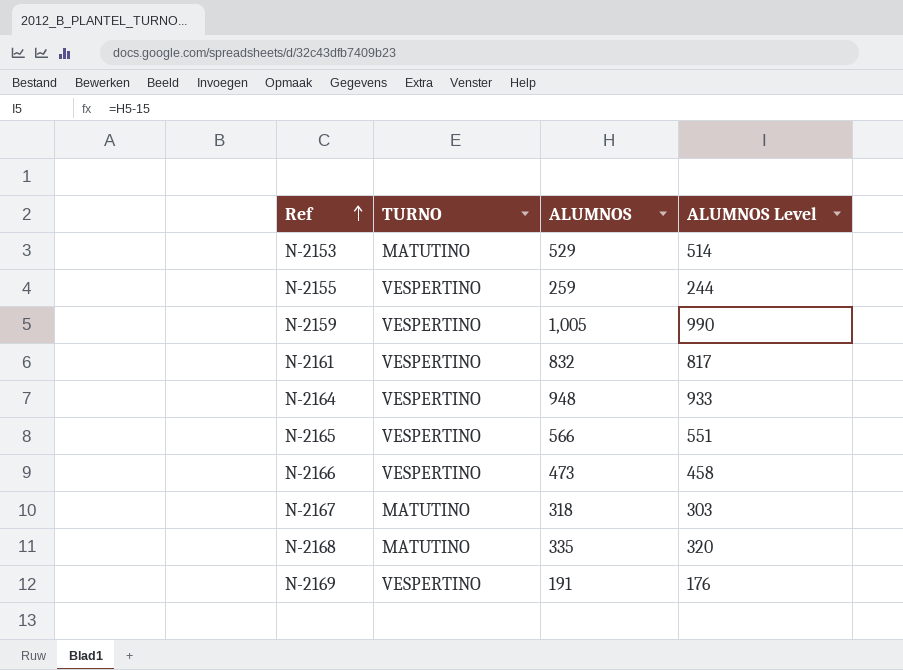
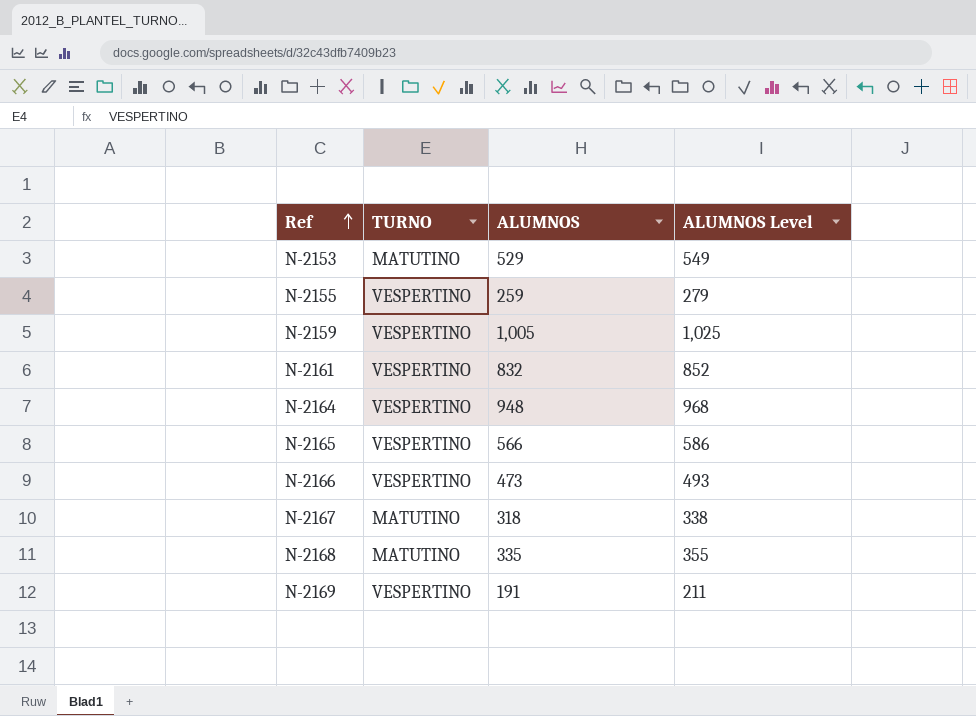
column ALUMNOS Level | formula: [ALUMNOS] - 15 -> [ALUMNOS] + 20

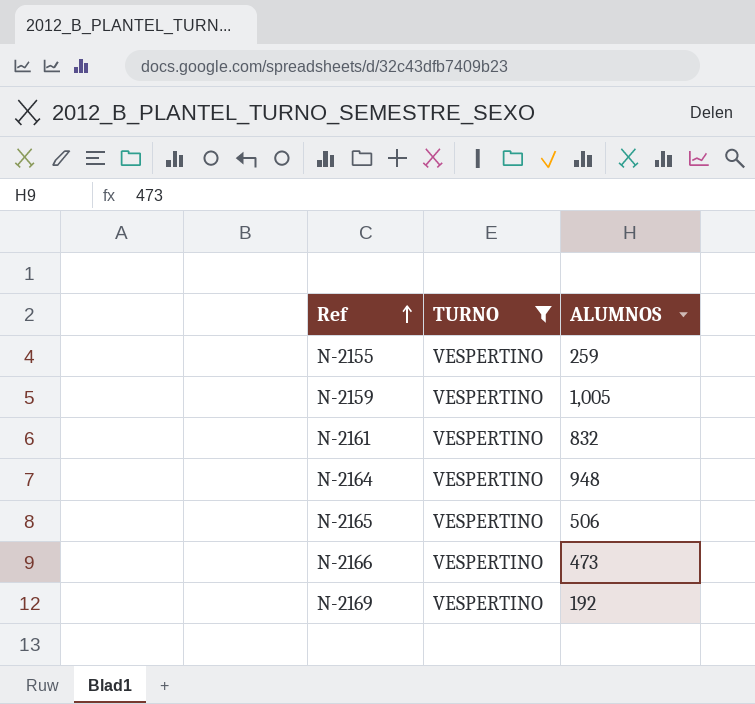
filter: none -> TURNO = VESPERTINO
column ALUMNOS Level | formula: [ALUMNOS] + 20 -> none
N-2165 | ALUMNOS: 566 -> 506
N-2169 | ALUMNOS: 191 -> 192

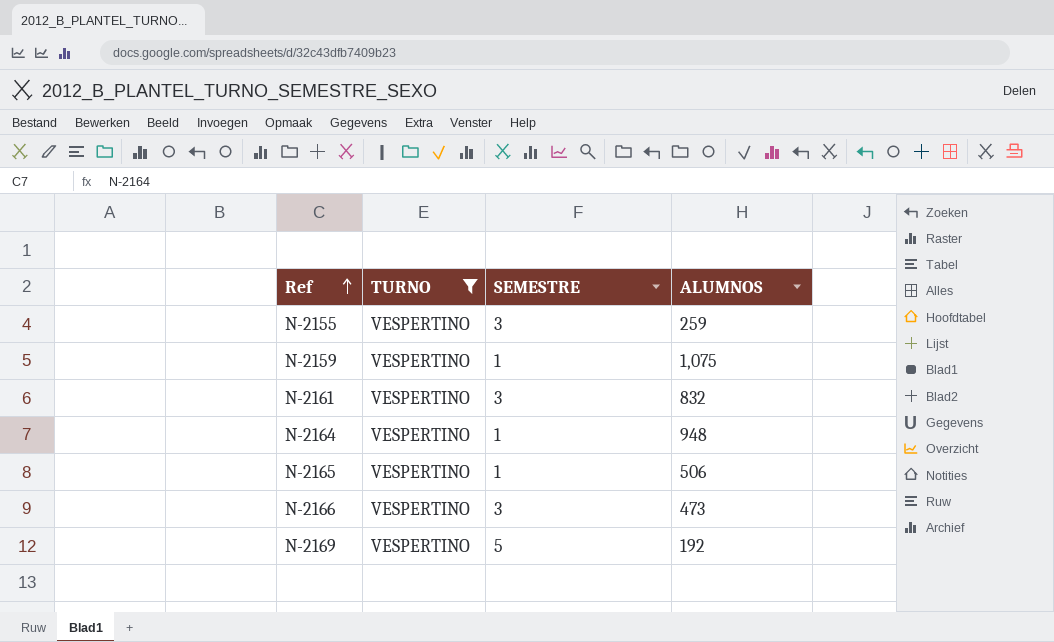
column SEMESTRE | position: none -> 3
N-2159 | ALUMNOS: 1,005 -> 1,075

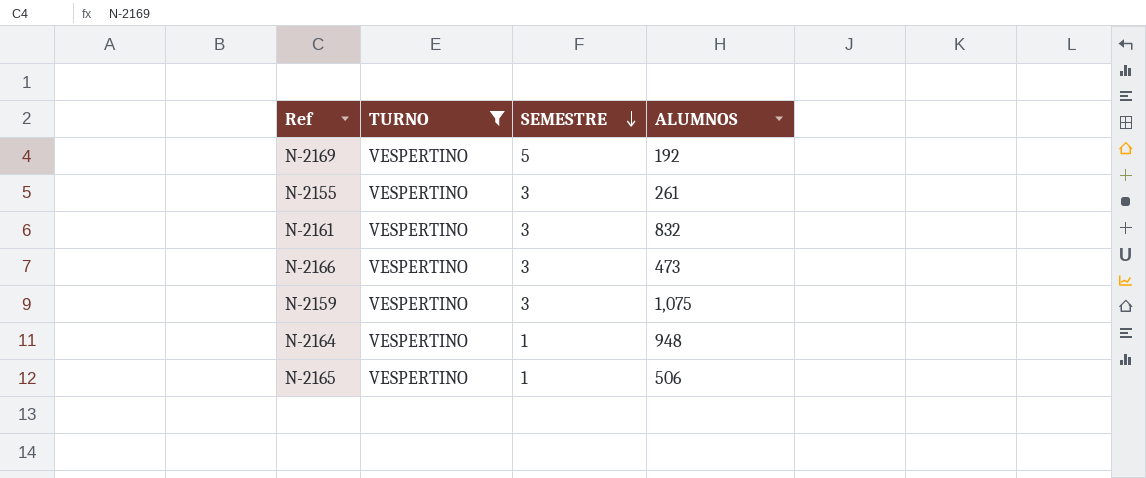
row order: Ref ascending -> SEMESTRE descending
N-2155 | ALUMNOS: 259 -> 261
N-2159 | SEMESTRE: 1 -> 3

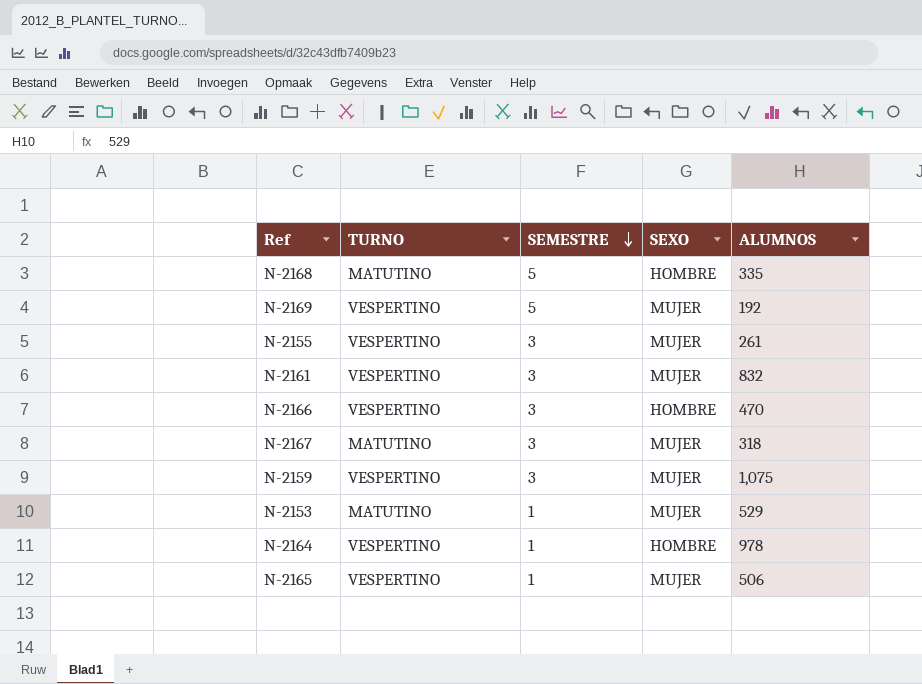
filter: TURNO = VESPERTINO -> none
column SEXO | position: none -> 4
N-2166 | ALUMNOS: 473 -> 470
N-2164 | ALUMNOS: 948 -> 978

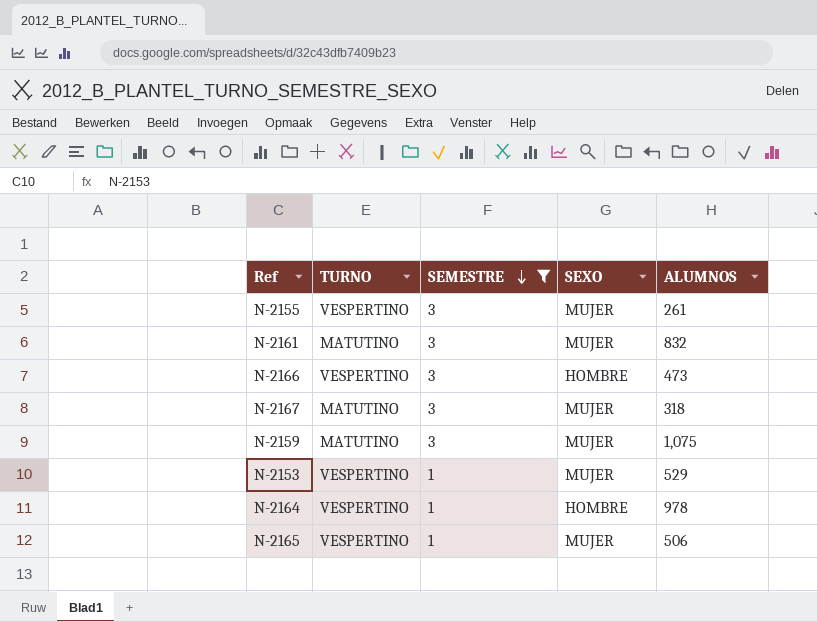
filter: none -> SEMESTRE != 5
N-2161 | TURNO: VESPERTINO -> MATUTINO
N-2166 | ALUMNOS: 470 -> 473
N-2159 | TURNO: VESPERTINO -> MATUTINO
N-2153 | TURNO: MATUTINO -> VESPERTINO

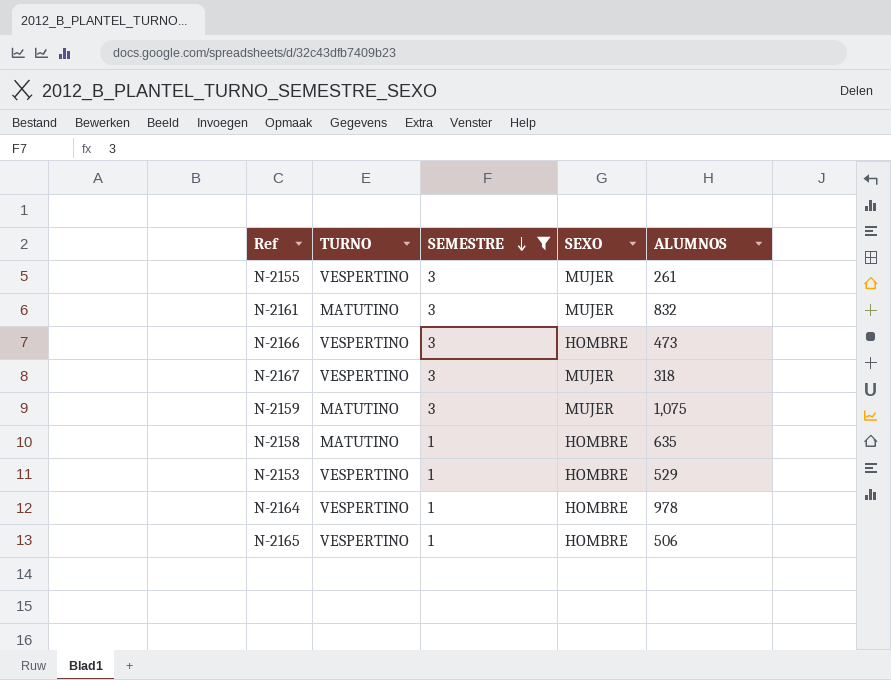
N-2167 | TURNO: MATUTINO -> VESPERTINO
row N-2158: none -> MATUTINO | 1 | HOMBRE | 635
N-2153 | SEXO: MUJER -> HOMBRE
N-2165 | SEXO: MUJER -> HOMBRE

